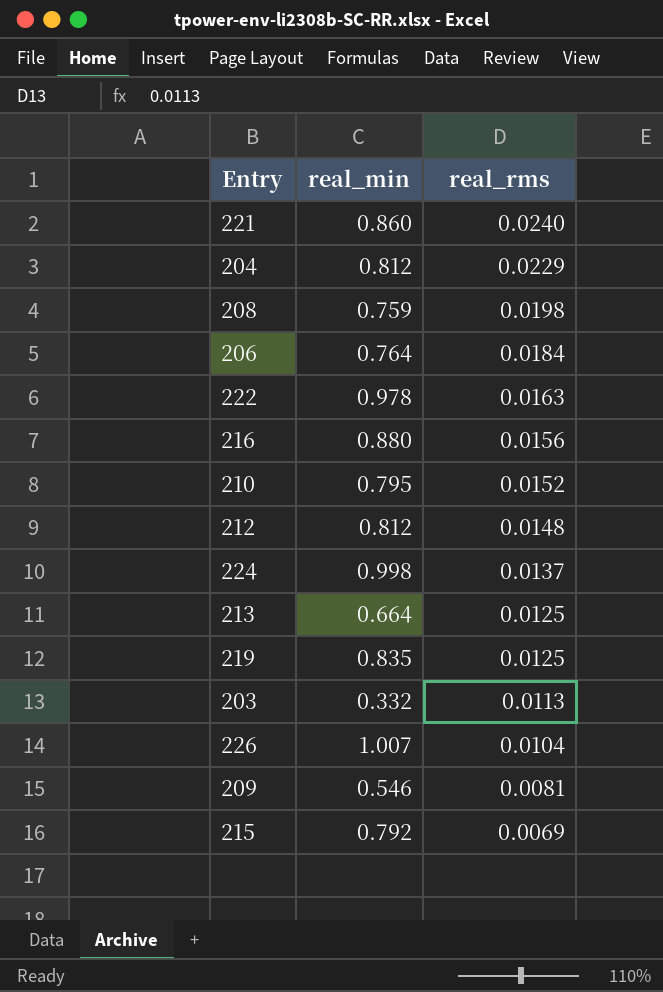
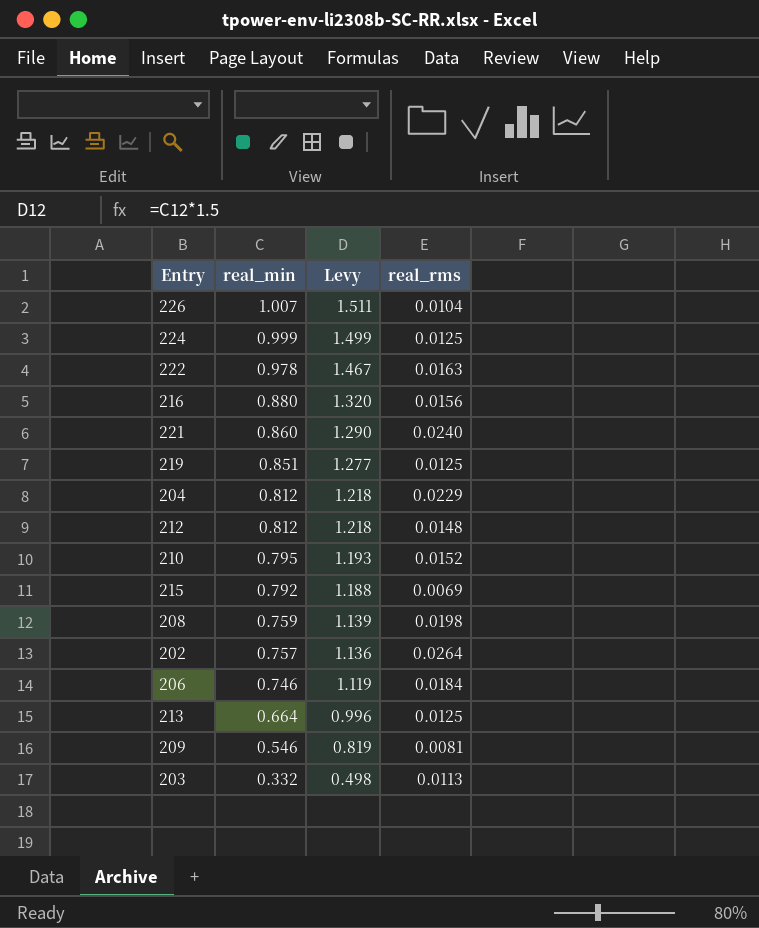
row order: real_rms descending -> real_min descending
column Levy | formula: none -> [real_min] * 1.5
224 | real_min: 0.998 -> 0.999
224 | real_rms: 0.0137 -> 0.0125
219 | real_min: 0.835 -> 0.851
row 202: none -> 0.757 | 1.136 | 0.0264
206 | real_min: 0.764 -> 0.746

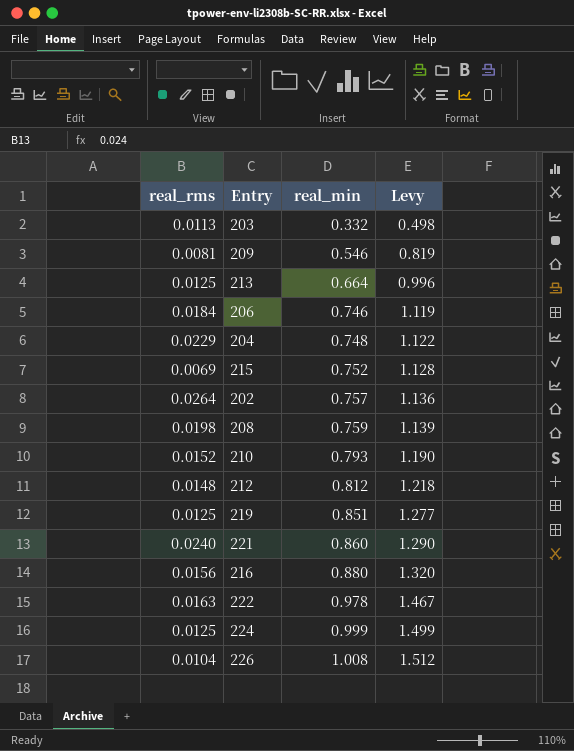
row order: real_min descending -> real_min ascending
column real_rms | position: 4 -> 1
204 | real_min: 0.812 -> 0.748
204 | Levy: 1.218 -> 1.122
215 | real_min: 0.792 -> 0.752
215 | Levy: 1.188 -> 1.128
210 | real_min: 0.795 -> 0.793
210 | Levy: 1.193 -> 1.190
226 | real_min: 1.007 -> 1.008
226 | Levy: 1.511 -> 1.512

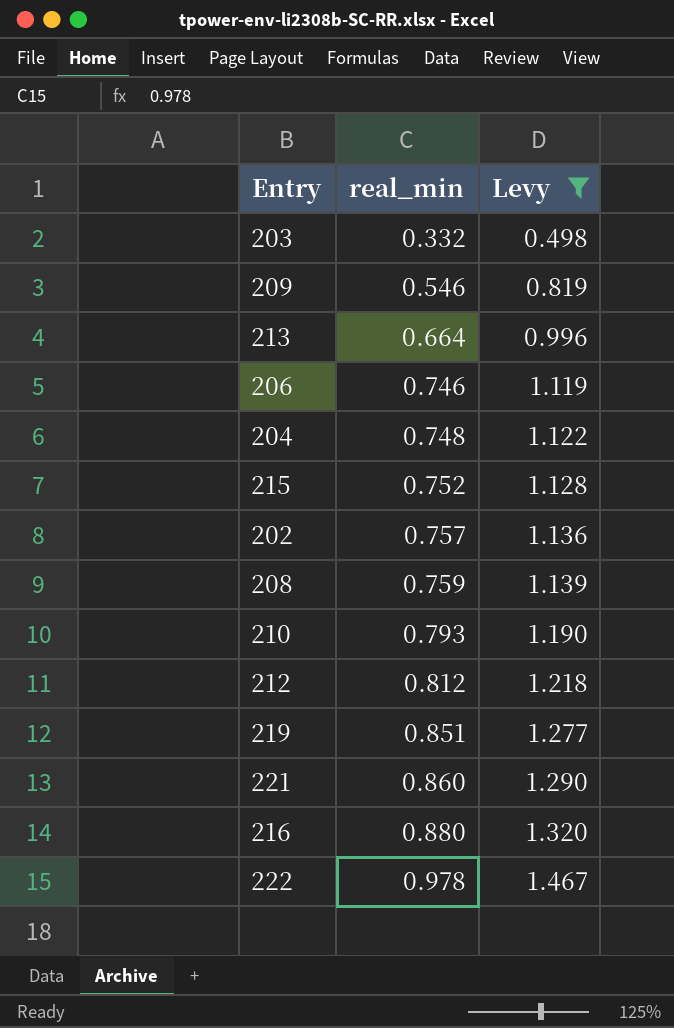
filter: none -> Levy <= 1.467
column real_rms | position: 1 -> none

